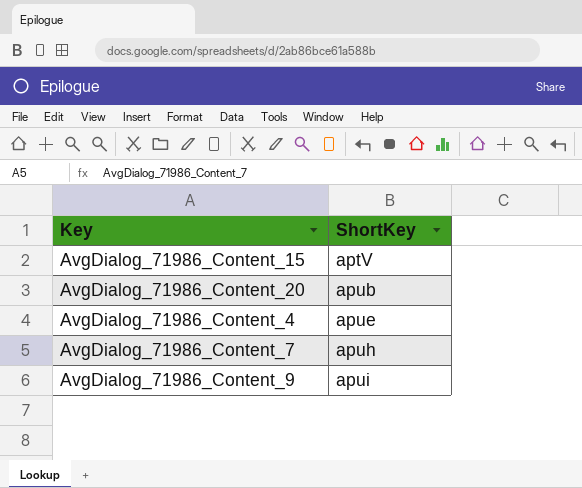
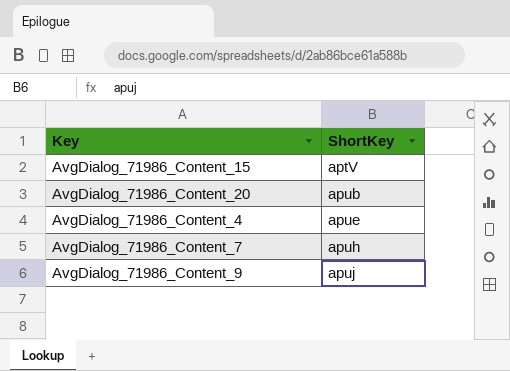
AvgDialog_71986_Content_9 | ShortKey: apui -> apuj

